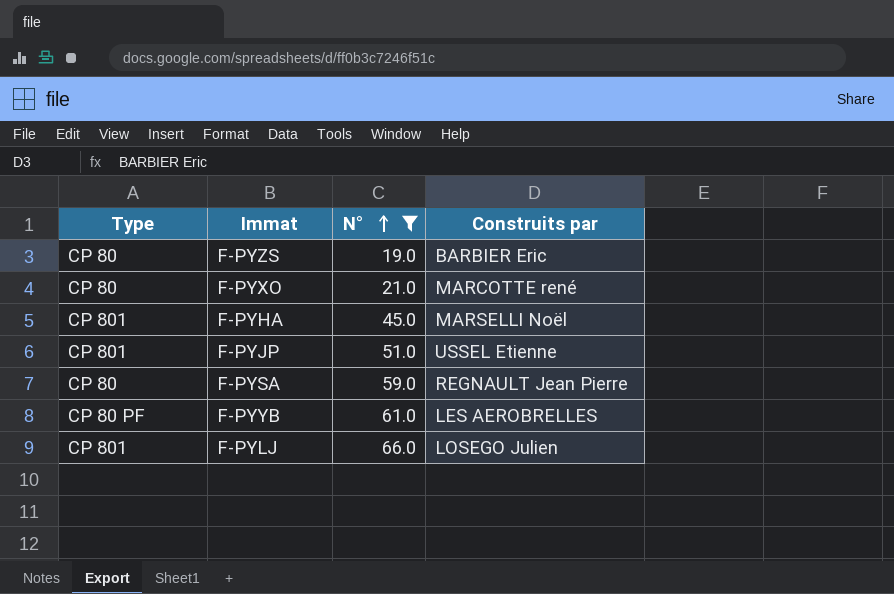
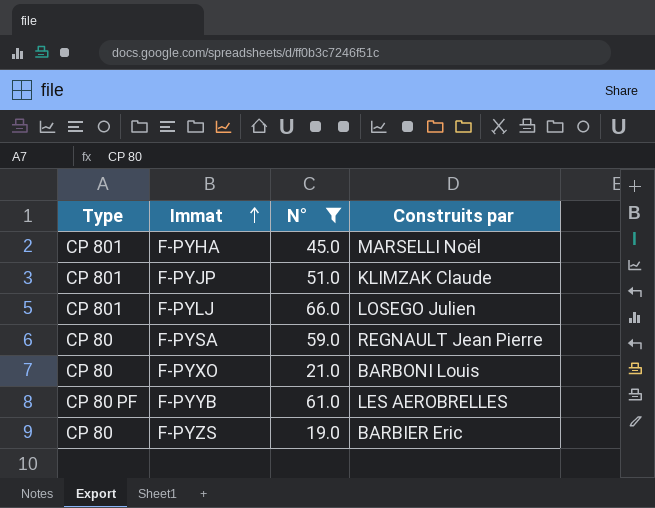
row order: N° ascending -> Immat ascending
F-PYJP | Construits par: USSEL Etienne -> KLIMZAK Claude
F-PYXO | Construits par: MARCOTTE rené -> BARBONI Louis

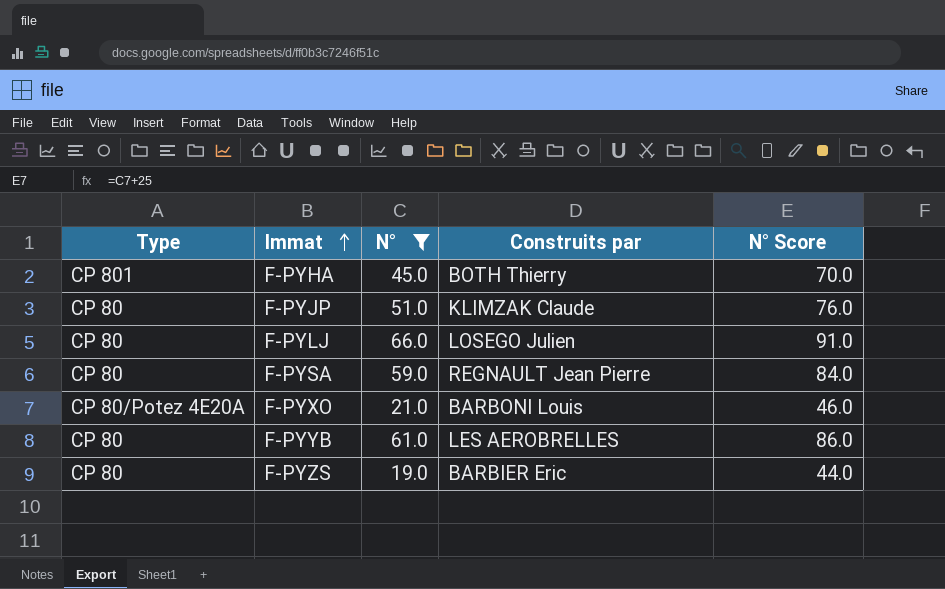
column N° Score | formula: none -> [N°] + 25
F-PYHA | Construits par: MARSELLI Noël -> BOTH Thierry
F-PYJP | Type: CP 801 -> CP 80
F-PYLJ | Type: CP 801 -> CP 80
F-PYXO | Type: CP 80 -> CP 80/Potez 4E20A
F-PYYB | Type: CP 80 PF -> CP 80

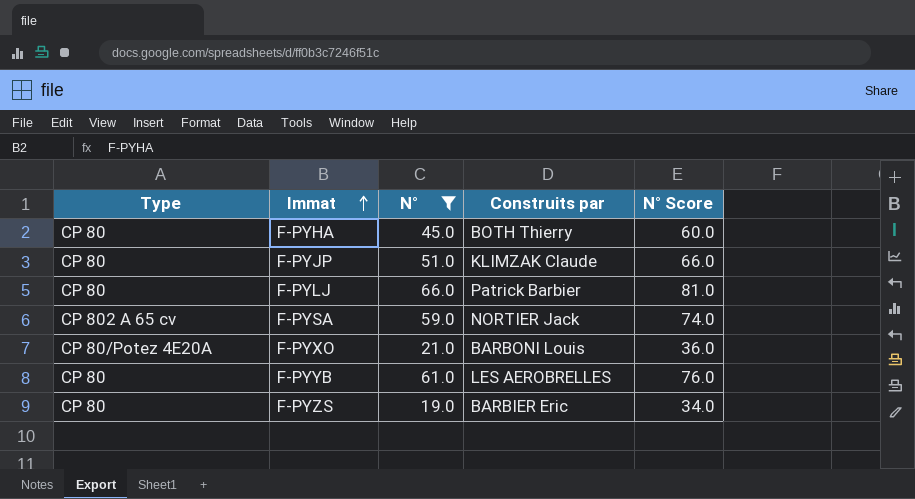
column N° Score | formula: [N°] + 25 -> [N°] + 15
F-PYHA | Type: CP 801 -> CP 80
F-PYLJ | Construits par: LOSEGO Julien -> Patrick Barbier
F-PYSA | Type: CP 80 -> CP 802 A 65 cv
F-PYSA | Construits par: REGNAULT Jean Pierre -> NORTIER Jack

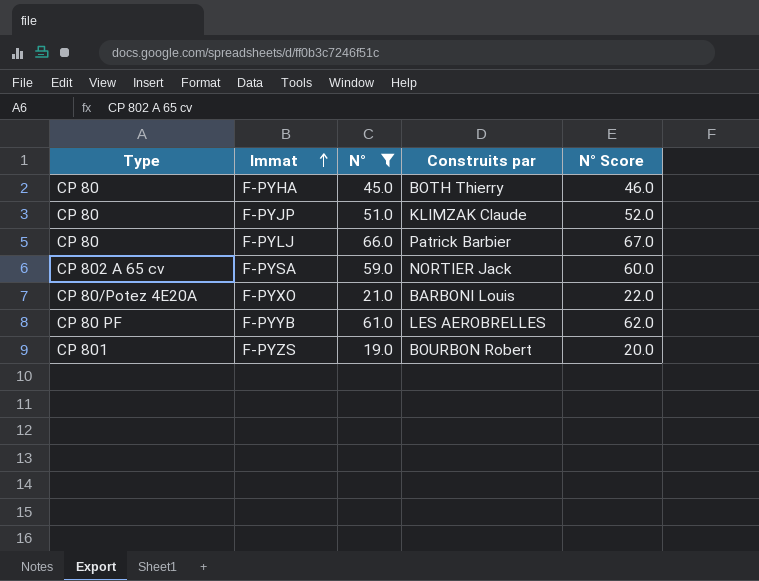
column N° Score | formula: [N°] + 15 -> [N°] + 1
F-PYYB | Type: CP 80 -> CP 80 PF
F-PYZS | Type: CP 80 -> CP 801
F-PYZS | Construits par: BARBIER Eric -> BOURBON Robert

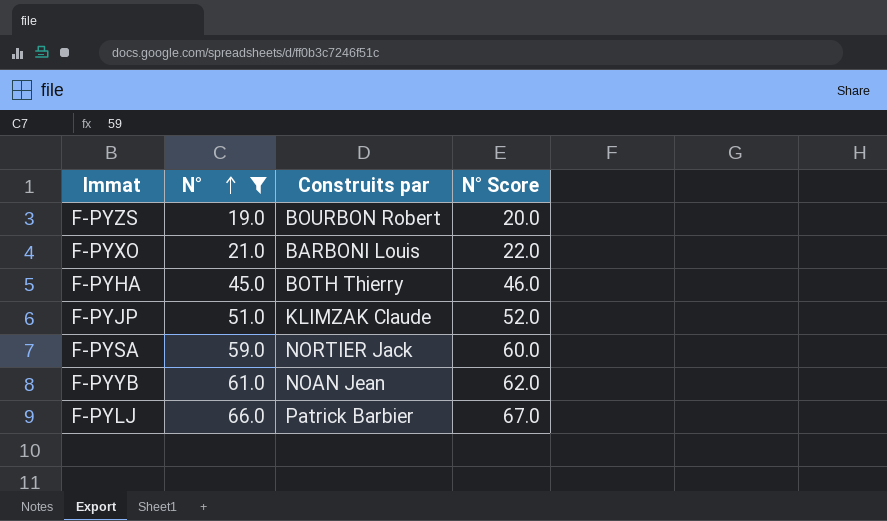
row order: Immat ascending -> N° ascending
column Type | position: 1 -> none
F-PYYB | Construits par: LES AEROBRELLES -> NOAN Jean

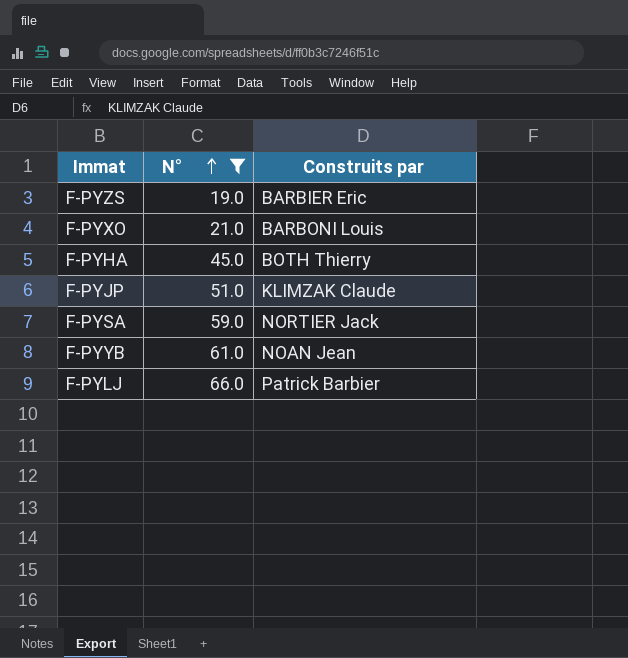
column N° Score | formula: [N°] + 1 -> none
F-PYZS | Construits par: BOURBON Robert -> BARBIER Eric

